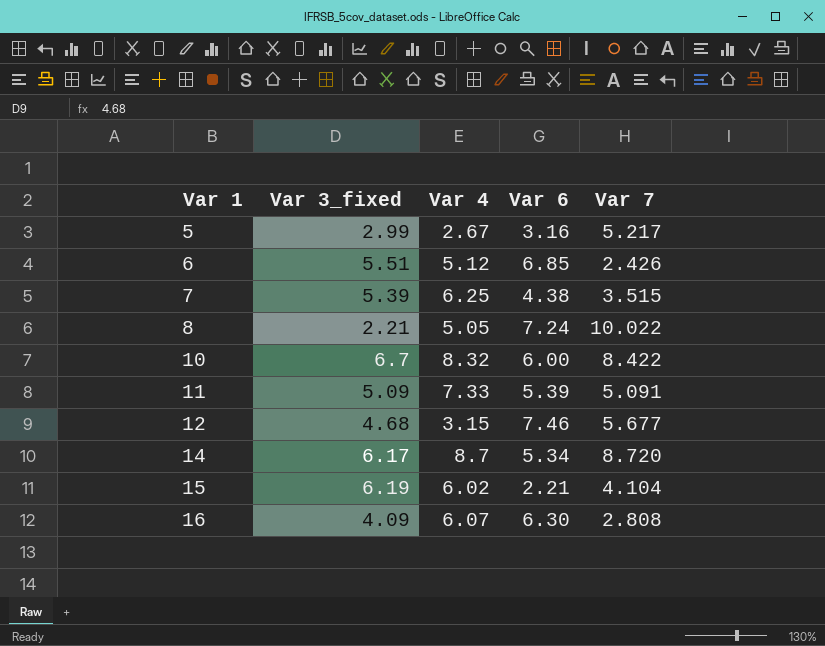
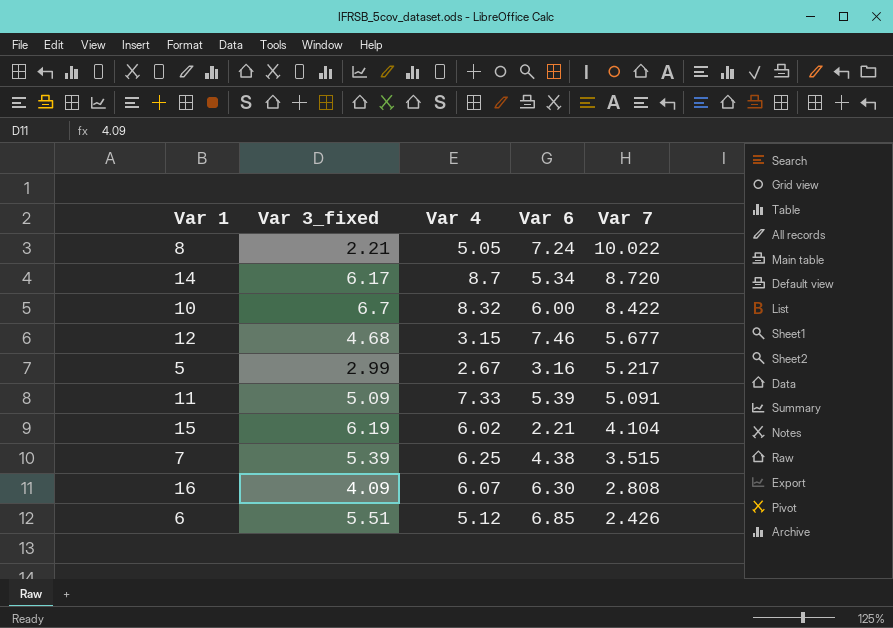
row order: Var 1 ascending -> Var 7 descending

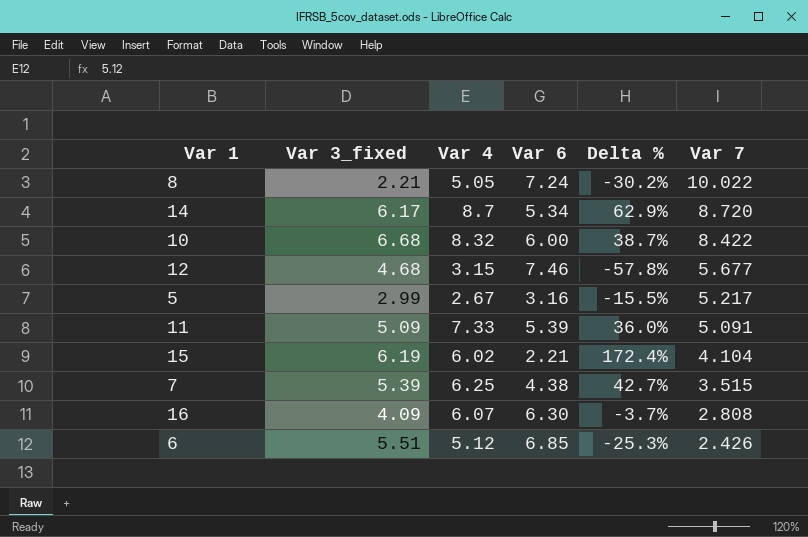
column Delta % | formula: none -> ([Var 4] - [Var 6]) / [Var 6]
10 | Var 3_fixed: 6.7 -> 6.68

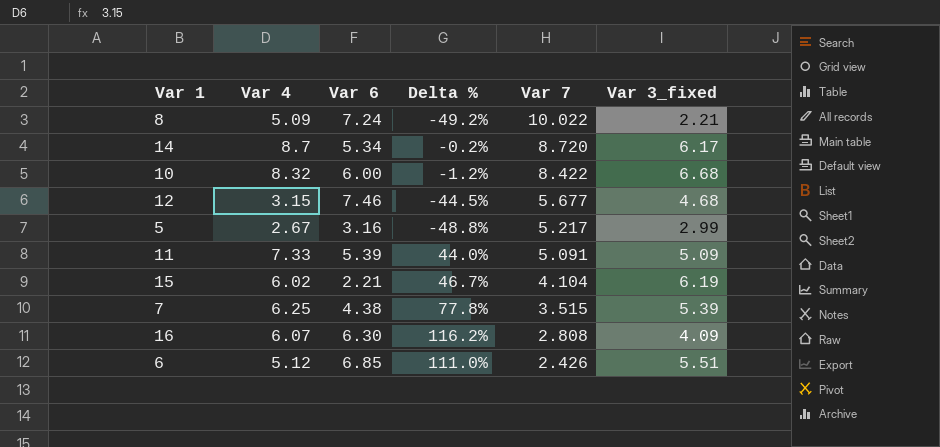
column Delta % | formula: ([Var 4] - [Var 6]) / [Var 6] -> ([Var 4] - [Var 7]) / [Var 7]
column Var 3_fixed | position: 2 -> 6
8 | Var 4: 5.05 -> 5.09

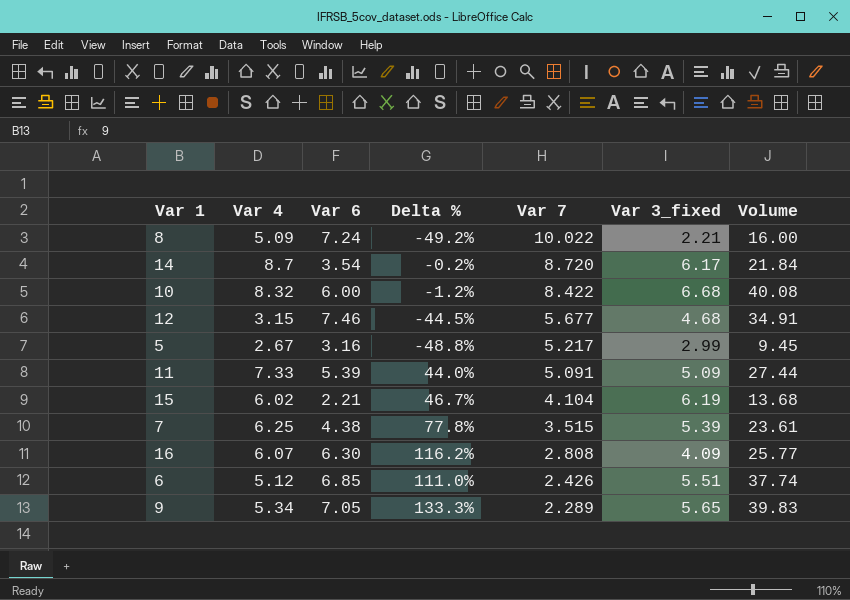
column Volume | formula: none -> [Var 6] * [Var 3_fixed]
14 | Var 6: 5.34 -> 3.54
row 9: none -> 5.34 | 7.05 | 133.3% | 2.289 | 5.65 | 39.83

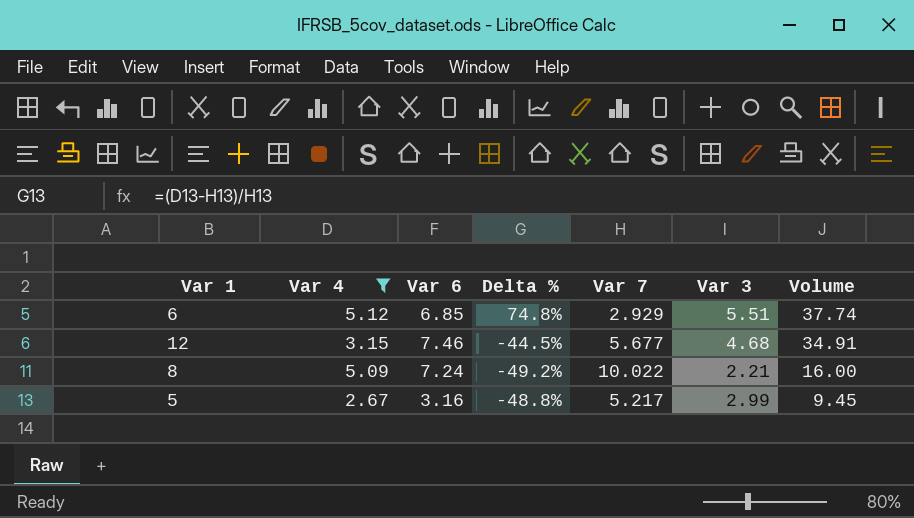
filter: none -> Var 4 <= 5.12
row order: Var 7 descending -> Volume descending
column name: Var 3_fixed -> Var 3
6 | Delta %: 111.0% -> 74.8%
6 | Var 7: 2.426 -> 2.929

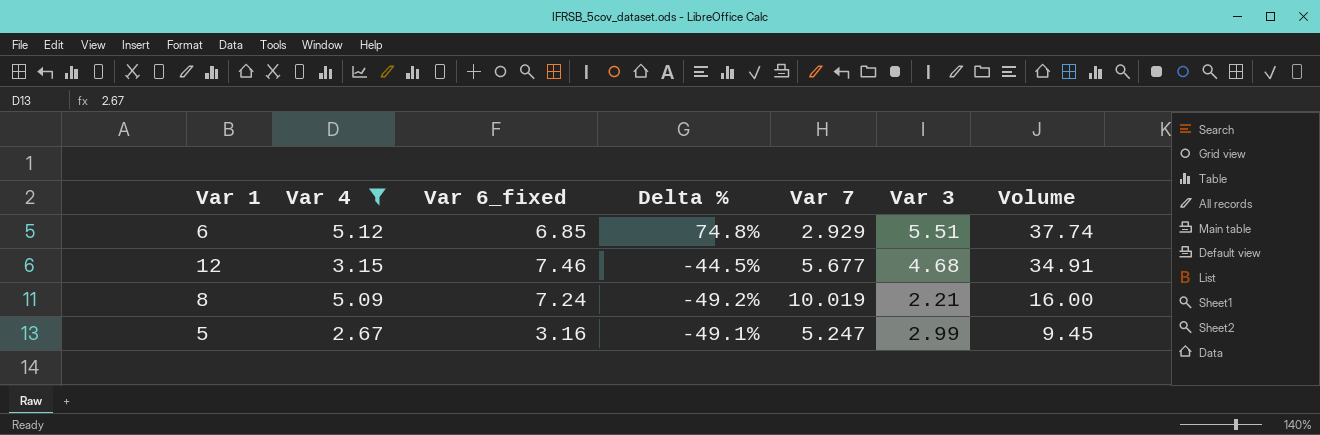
column name: Var 6 -> Var 6_fixed
8 | Var 7: 10.022 -> 10.019
5 | Delta %: -48.8% -> -49.1%
5 | Var 7: 5.217 -> 5.247

